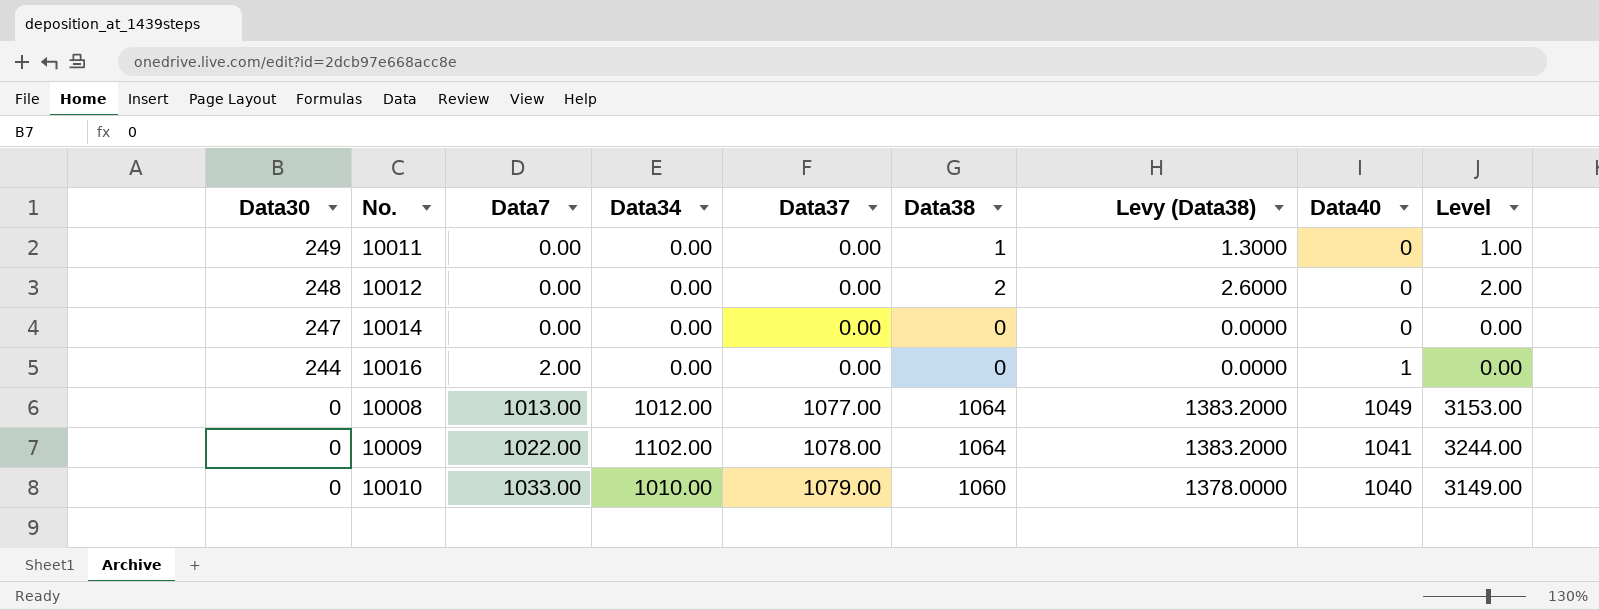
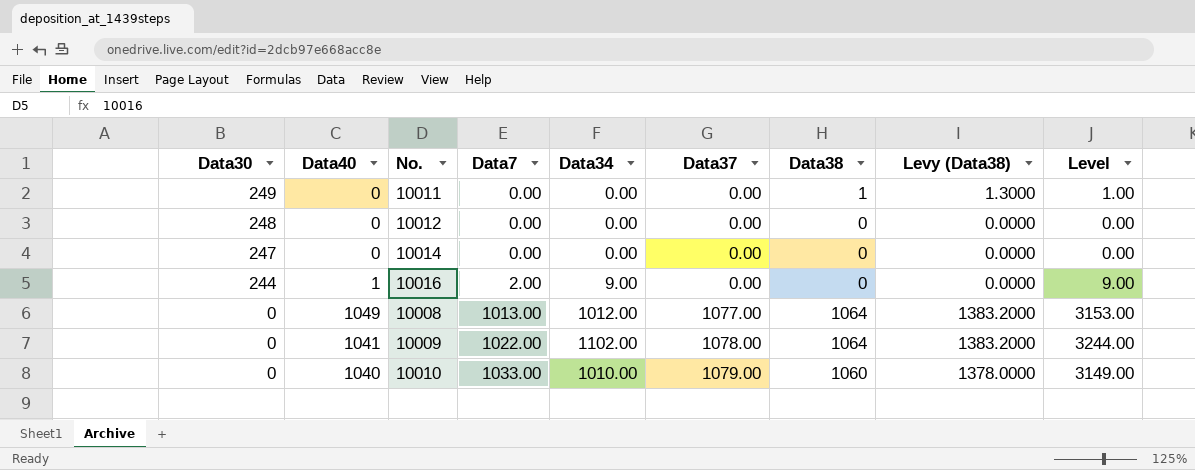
column Data40 | position: 8 -> 2
10012 | Data38: 2 -> 0
10012 | Levy (Data38): 2.6000 -> 0.0000
10012 | Level: 2.00 -> 0.00
10016 | Data34: 0.00 -> 9.00
10016 | Level: 0.00 -> 9.00

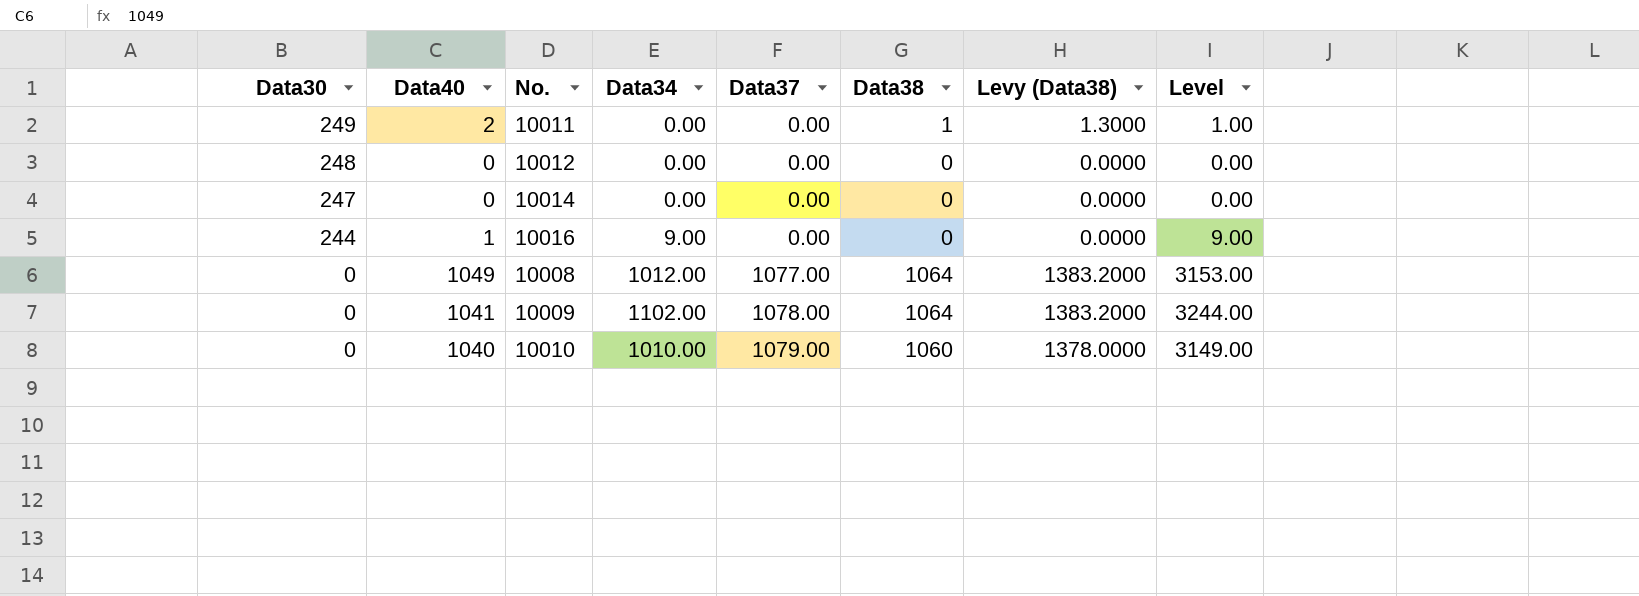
column Data7 | position: 4 -> none
10011 | Data40: 0 -> 2

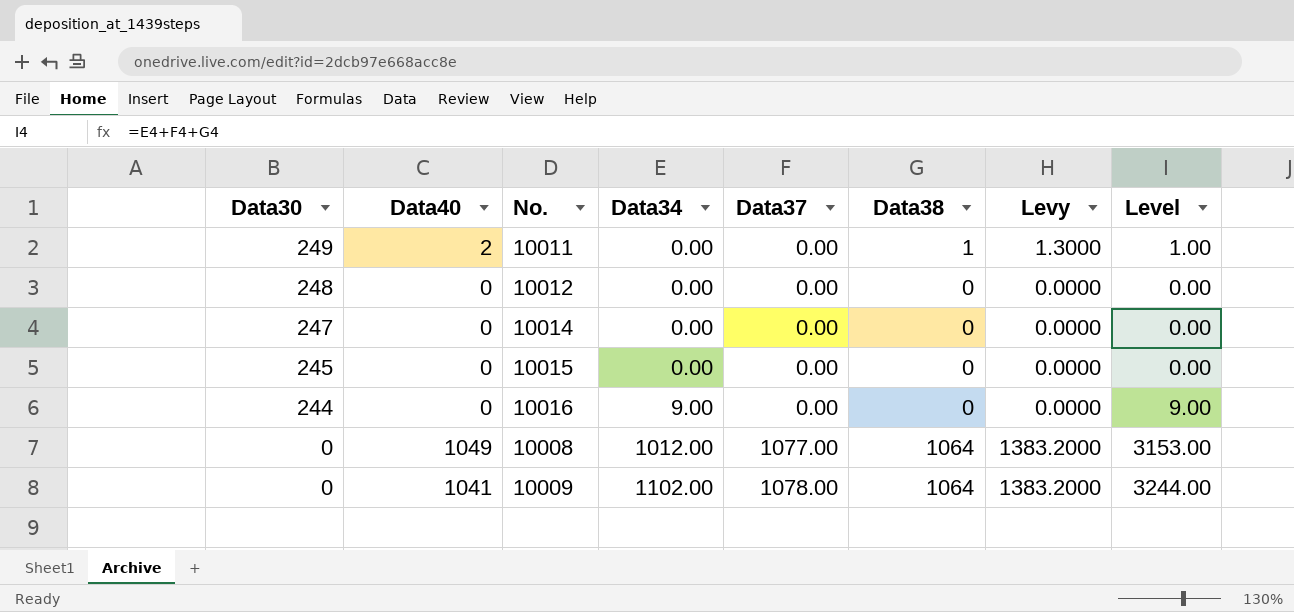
column name: Levy (Data38) -> Levy
row 10010: 0 | 1040 | 1010.00 | 1079.00 | 1060 | 1378.0000 | 3149.00 -> none
row 10015: none -> 245 | 0 | 0.00 | 0.00 | 0 | 0.0000 | 0.00
10016 | Data40: 1 -> 0

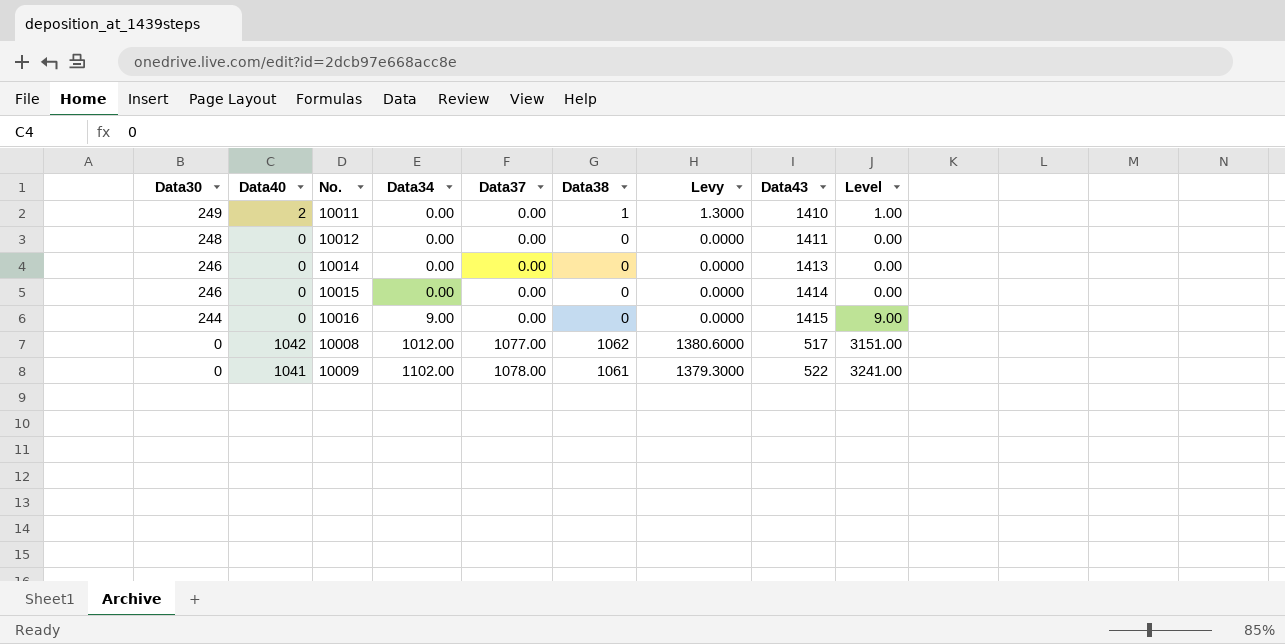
column Data43 | position: none -> 8
10014 | Data30: 247 -> 246
10015 | Data30: 245 -> 246
10008 | Data40: 1049 -> 1042
10008 | Data38: 1064 -> 1062
10008 | Levy: 1383.2000 -> 1380.6000
10008 | Level: 3153.00 -> 3151.00
10009 | Data38: 1064 -> 1061
10009 | Levy: 1383.2000 -> 1379.3000
10009 | Level: 3244.00 -> 3241.00

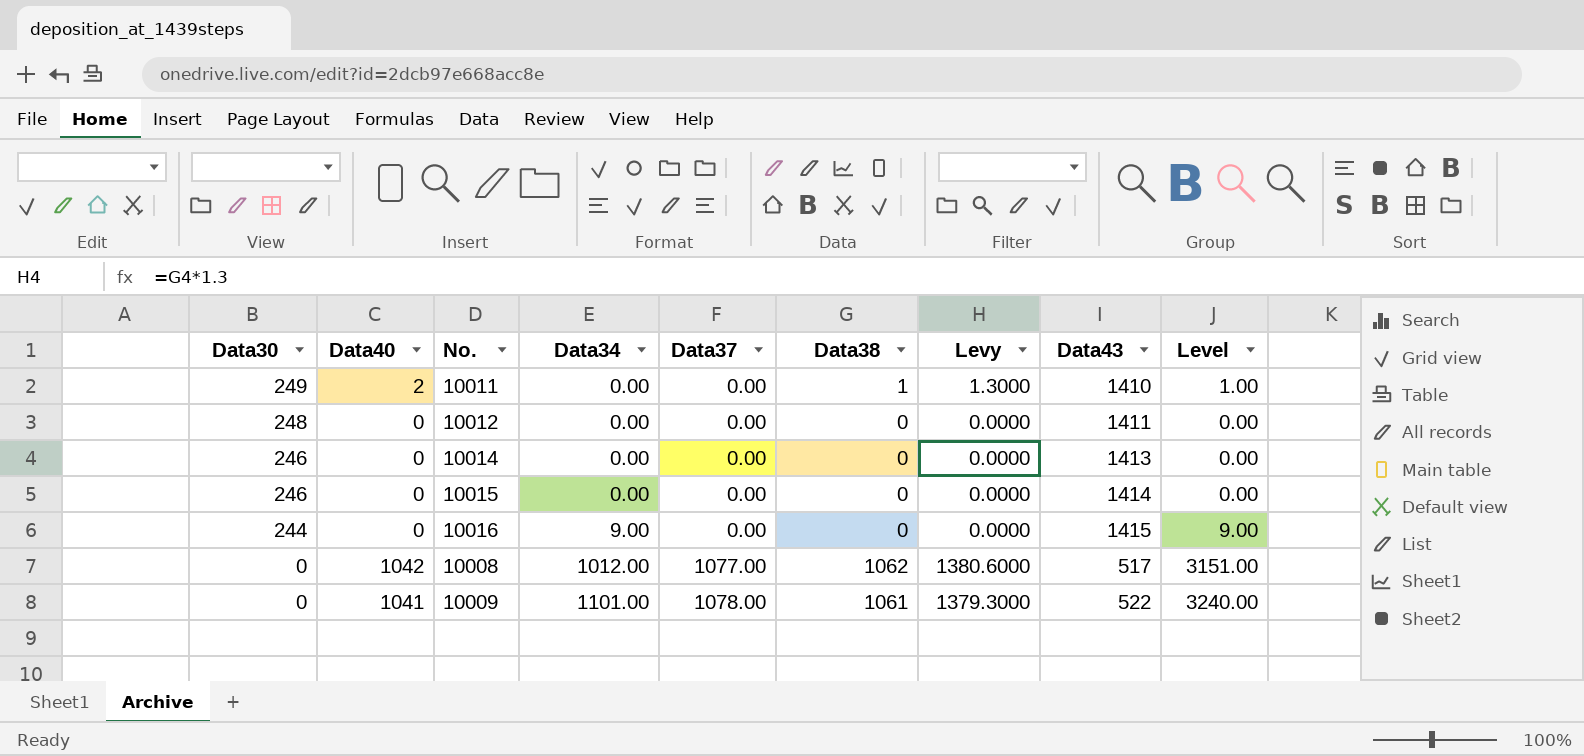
10009 | Data34: 1102.00 -> 1101.00
10009 | Level: 3241.00 -> 3240.00

